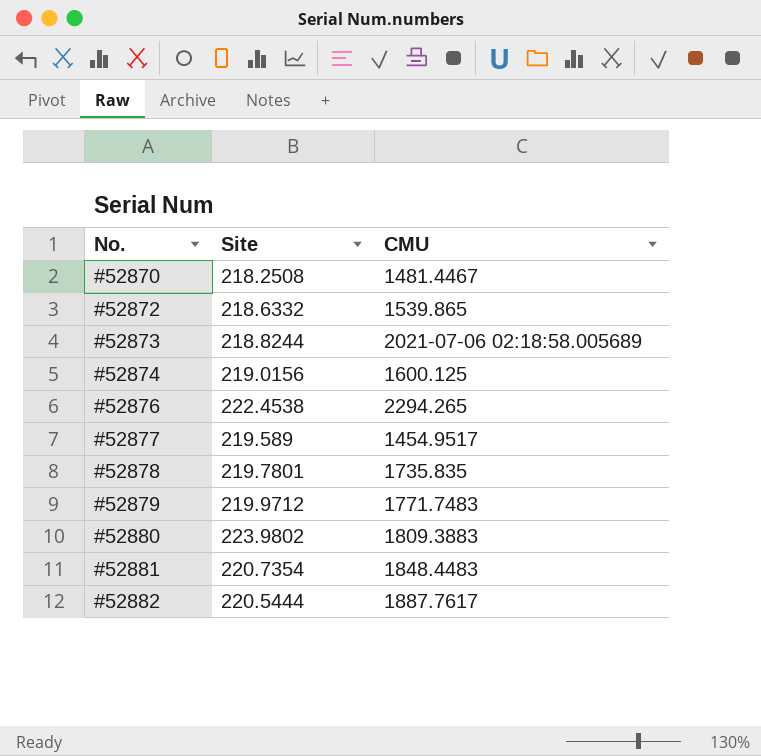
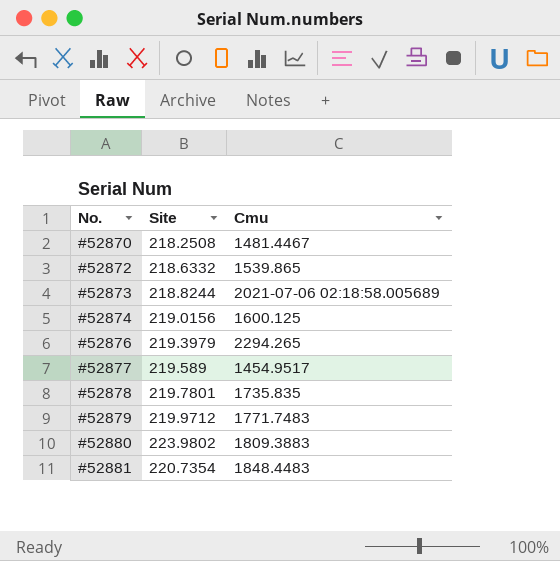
column name: CMU -> Cmu
row #52882: 220.5444 | 1887.7617 -> none
#52876 | Site: 222.4538 -> 219.3979

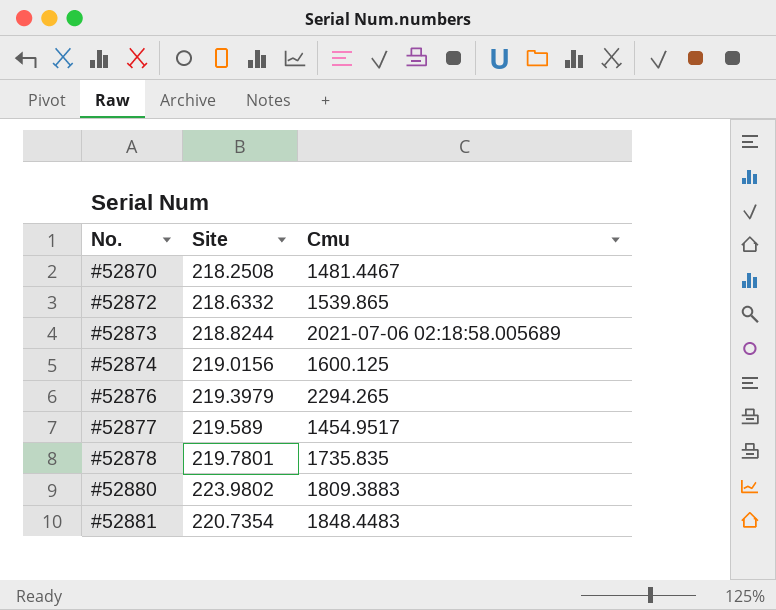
row #52879: 219.9712 | 1771.7483 -> none

